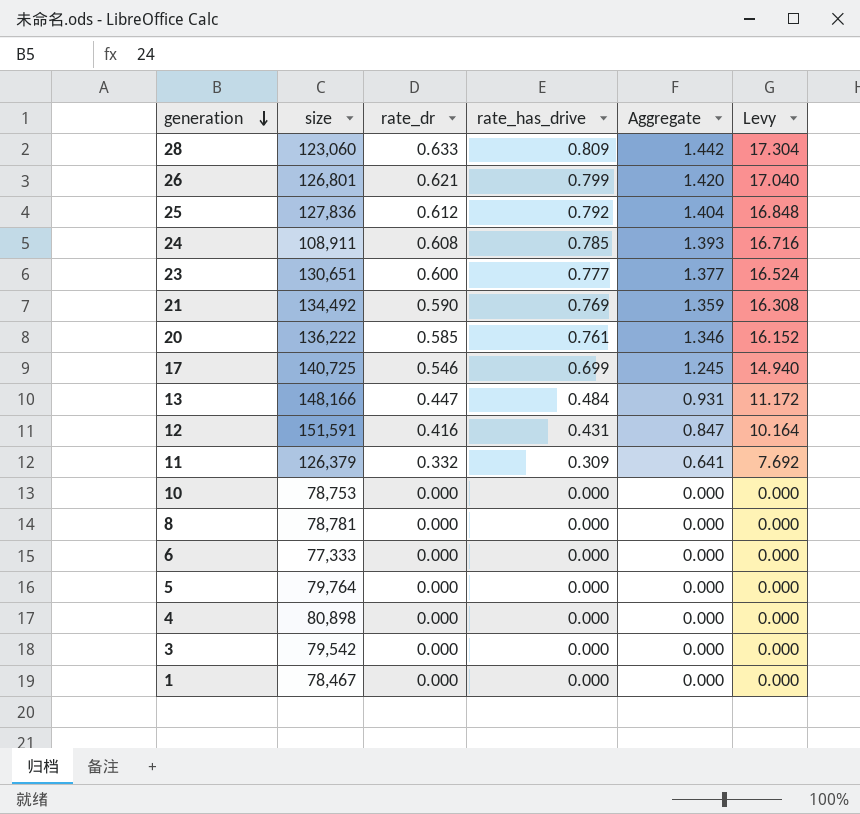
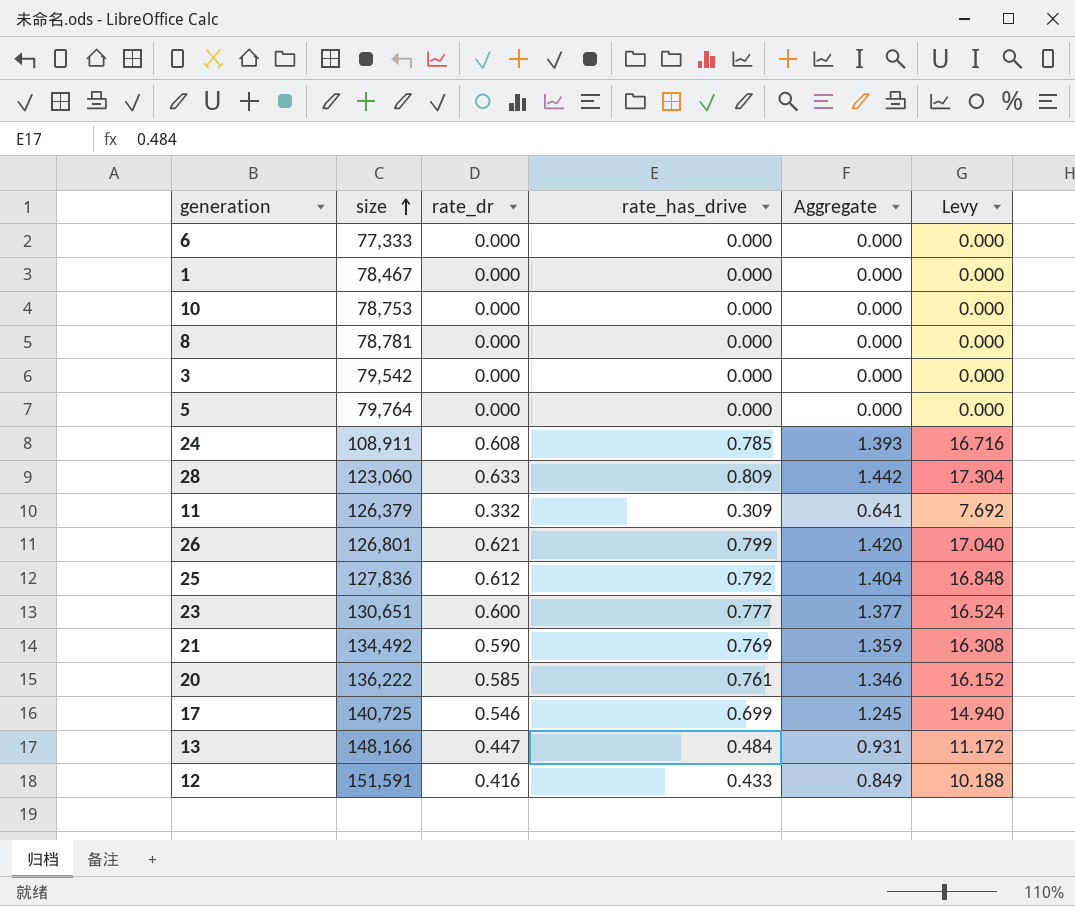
row order: generation descending -> size ascending
row 4: 80,898 | 0.000 | 0.000 | 0.000 | 0.000 -> none
12 | rate_has_drive: 0.431 -> 0.433
12 | Aggregate: 0.847 -> 0.849
12 | Levy: 10.164 -> 10.188

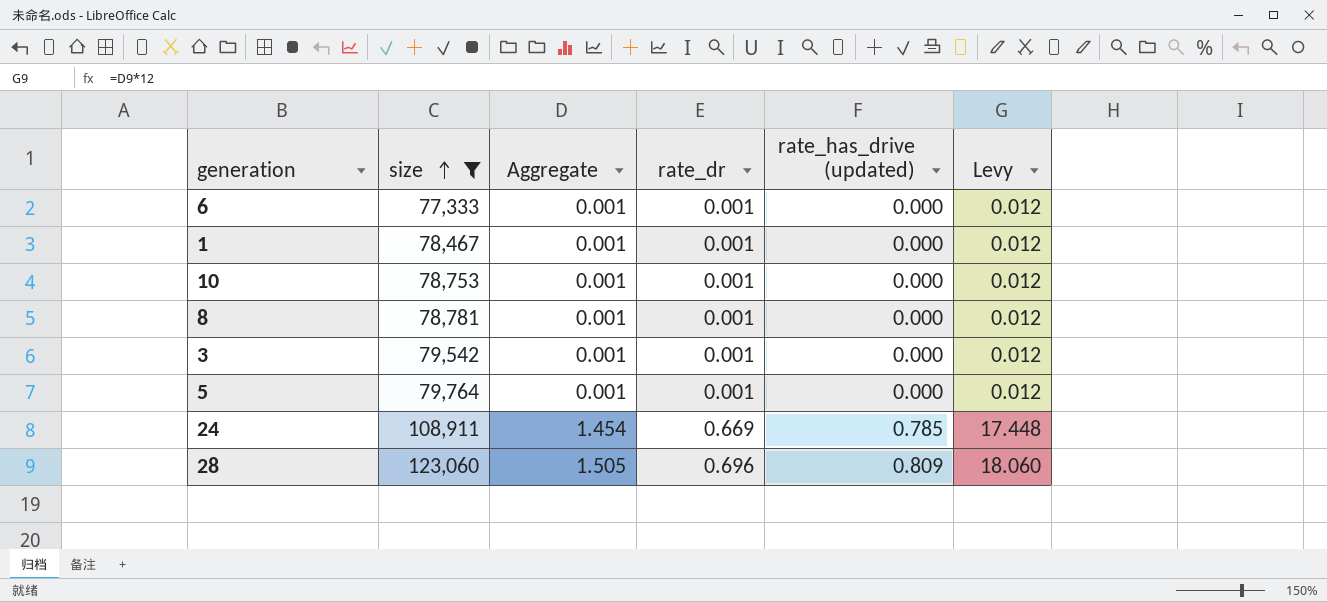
filter: none -> size <= 123,060
column Aggregate | position: 5 -> 3
column name: rate_has_drive -> rate_has_drive (updated)
6 | Aggregate: 0.000 -> 0.001
6 | rate_dr: 0.000 -> 0.001
6 | Levy: 0.000 -> 0.012
1 | Aggregate: 0.000 -> 0.001
1 | rate_dr: 0.000 -> 0.001
1 | Levy: 0.000 -> 0.012
10 | Aggregate: 0.000 -> 0.001
10 | rate_dr: 0.000 -> 0.001
10 | Levy: 0.000 -> 0.012
8 | Aggregate: 0.000 -> 0.001
8 | rate_dr: 0.000 -> 0.001
8 | Levy: 0.000 -> 0.012
3 | Aggregate: 0.000 -> 0.001
3 | rate_dr: 0.000 -> 0.001
3 | Levy: 0.000 -> 0.012
5 | Aggregate: 0.000 -> 0.001
5 | rate_dr: 0.000 -> 0.001
5 | Levy: 0.000 -> 0.012
24 | Aggregate: 1.393 -> 1.454
24 | rate_dr: 0.608 -> 0.669
24 | Levy: 16.716 -> 17.448
28 | Aggregate: 1.442 -> 1.505
28 | rate_dr: 0.633 -> 0.696
28 | Levy: 17.304 -> 18.060

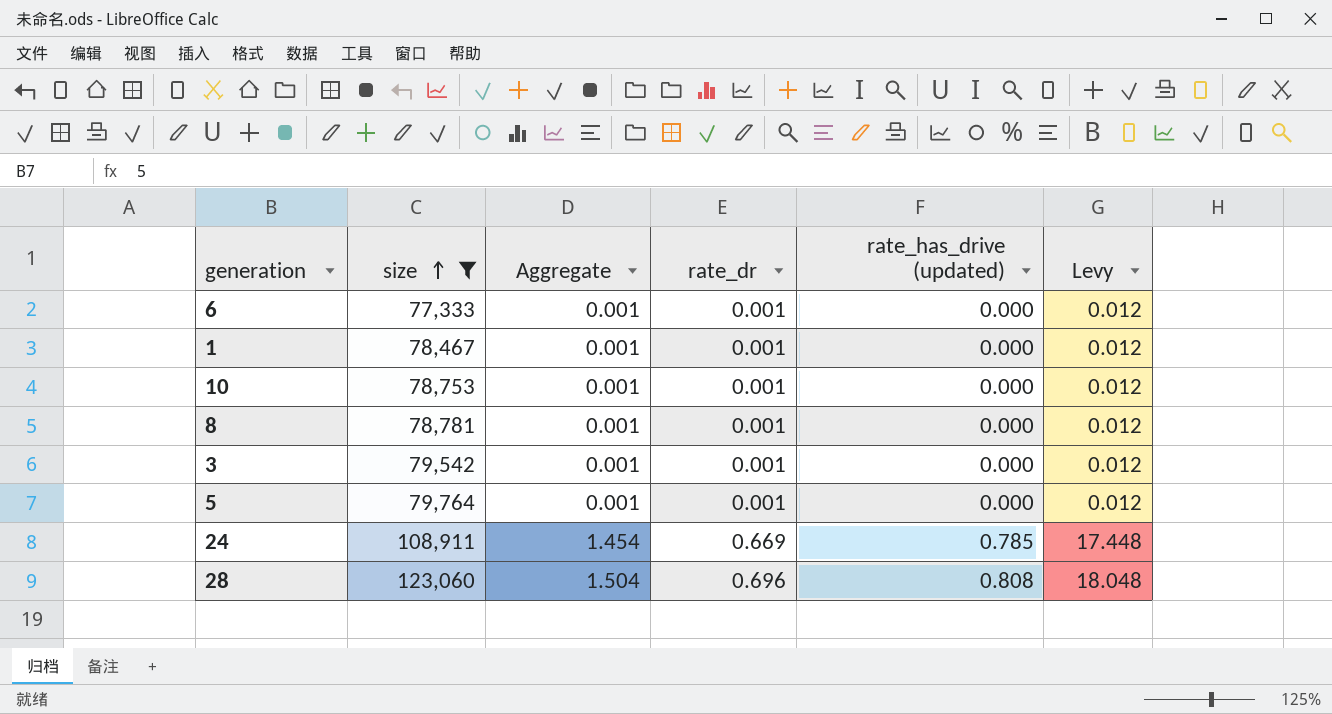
28 | Aggregate: 1.505 -> 1.504
28 | rate_has_drive (updated): 0.809 -> 0.808
28 | Levy: 18.060 -> 18.048

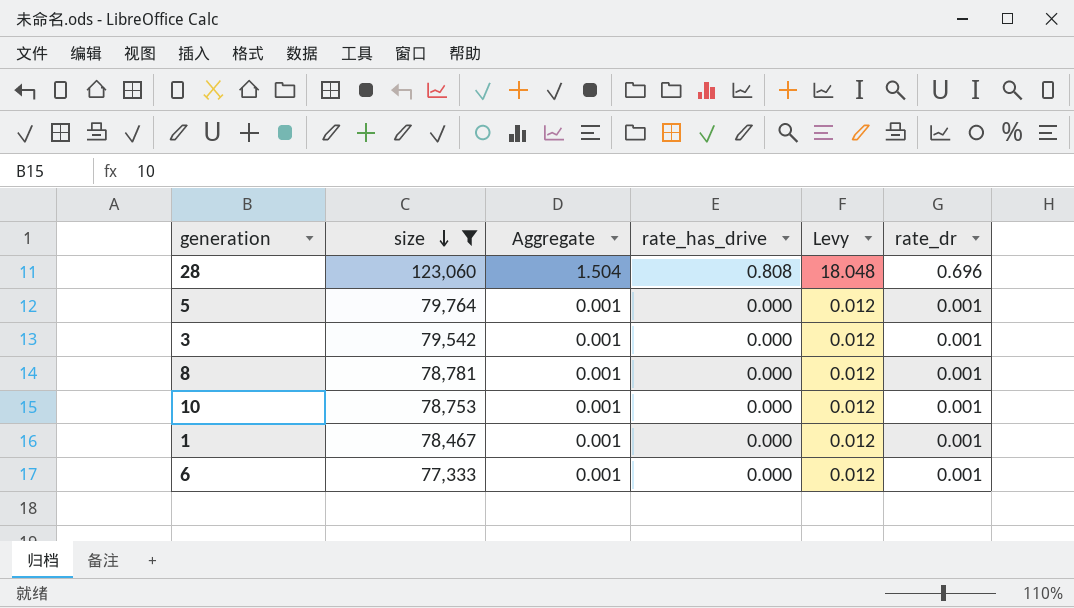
row order: size ascending -> size descending
column name: rate_has_drive (updated) -> rate_has_drive
column rate_dr | position: 4 -> 6
row 24: 108,911 | 1.454 | 0.669 | 0.785 | 17.448 -> none

